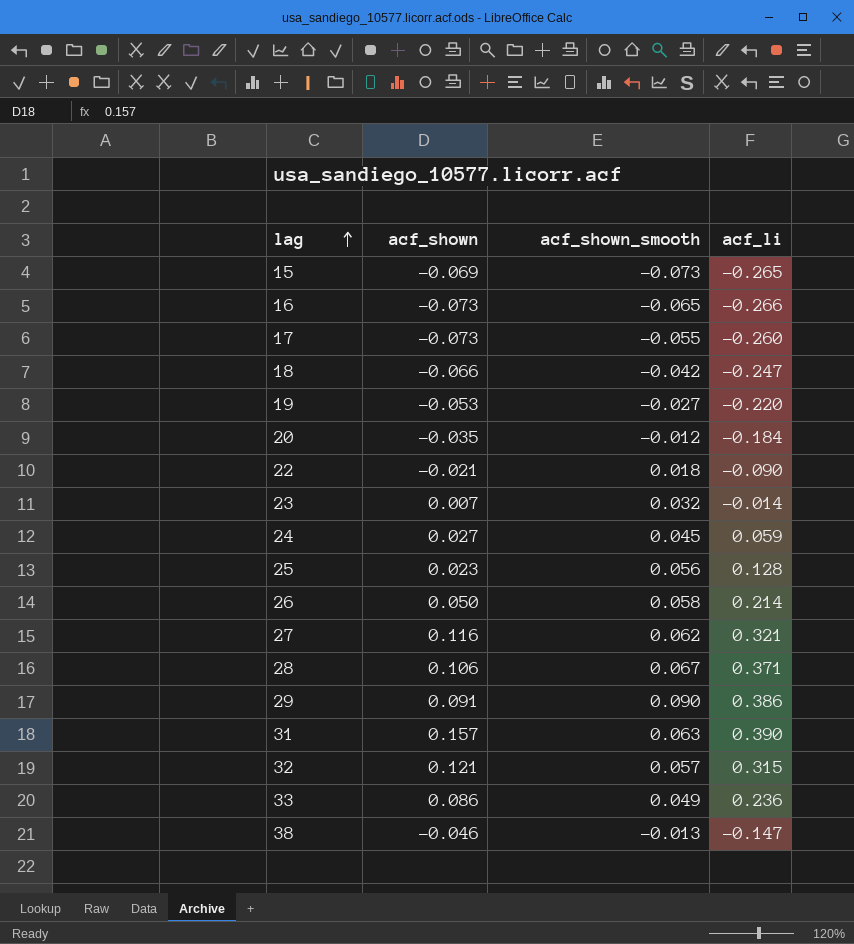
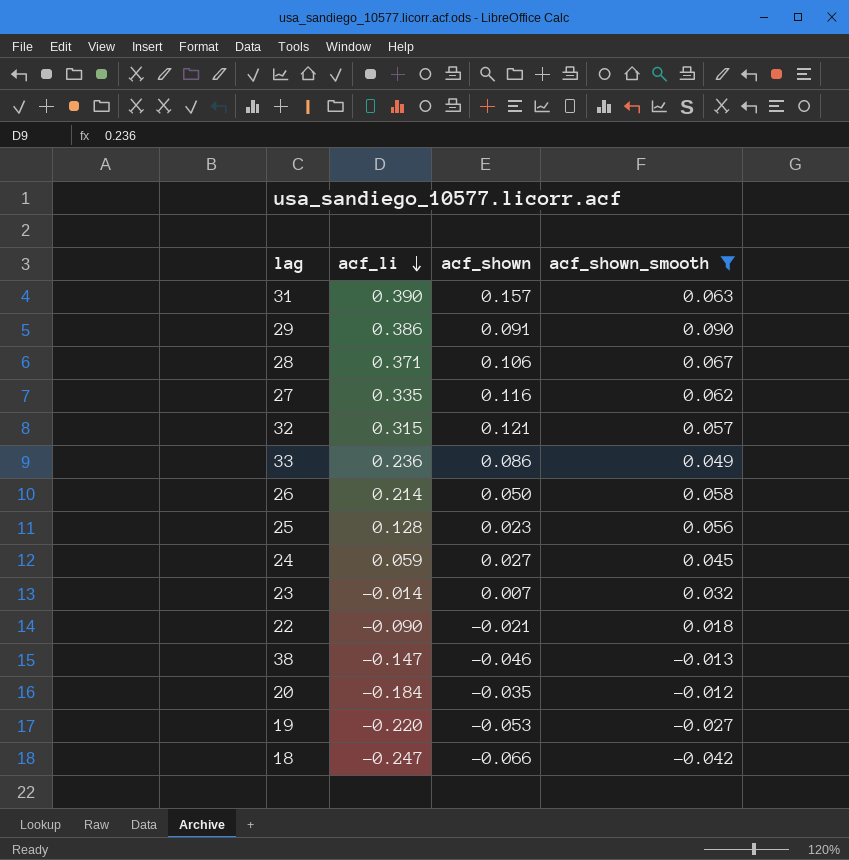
filter: none -> acf_shown_smooth >= -0.042
row order: lag ascending -> acf_li descending
column acf_li | position: 4 -> 2
27 | acf_li: 0.321 -> 0.335

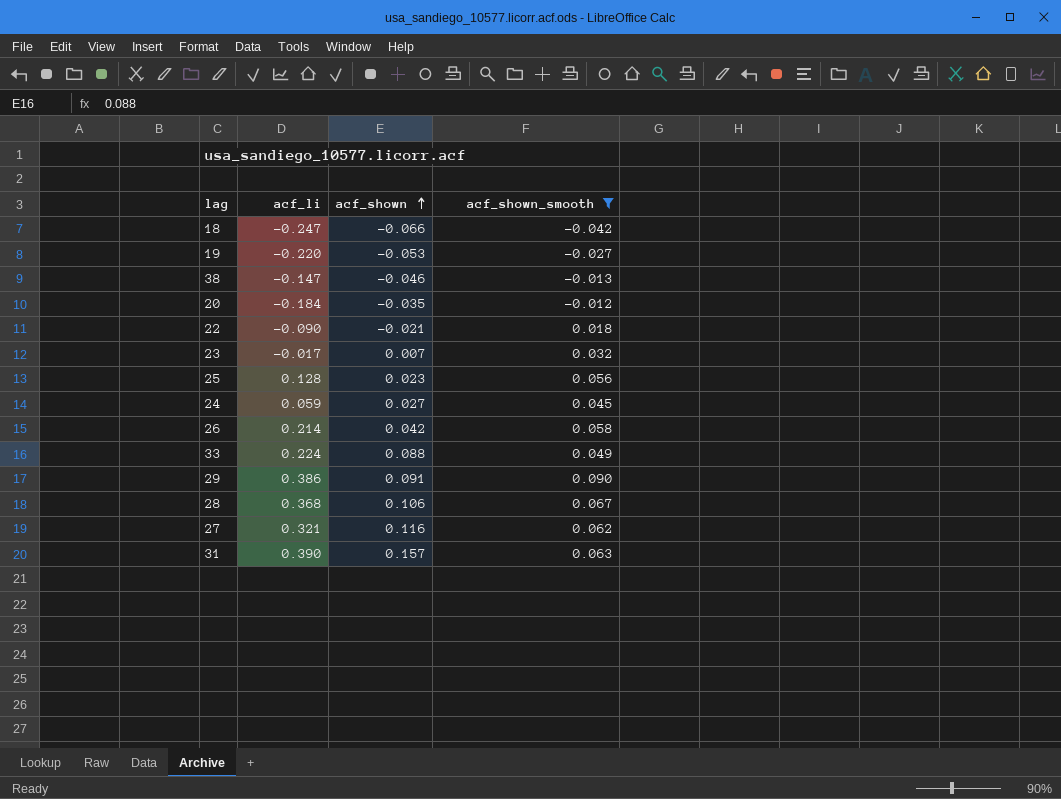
row order: acf_li descending -> acf_shown ascending
row 32: 0.315 | 0.121 | 0.057 -> none
23 | acf_li: -0.014 -> -0.017
26 | acf_shown: 0.050 -> 0.042
33 | acf_li: 0.236 -> 0.224
33 | acf_shown: 0.086 -> 0.088
28 | acf_li: 0.371 -> 0.368
27 | acf_li: 0.335 -> 0.321

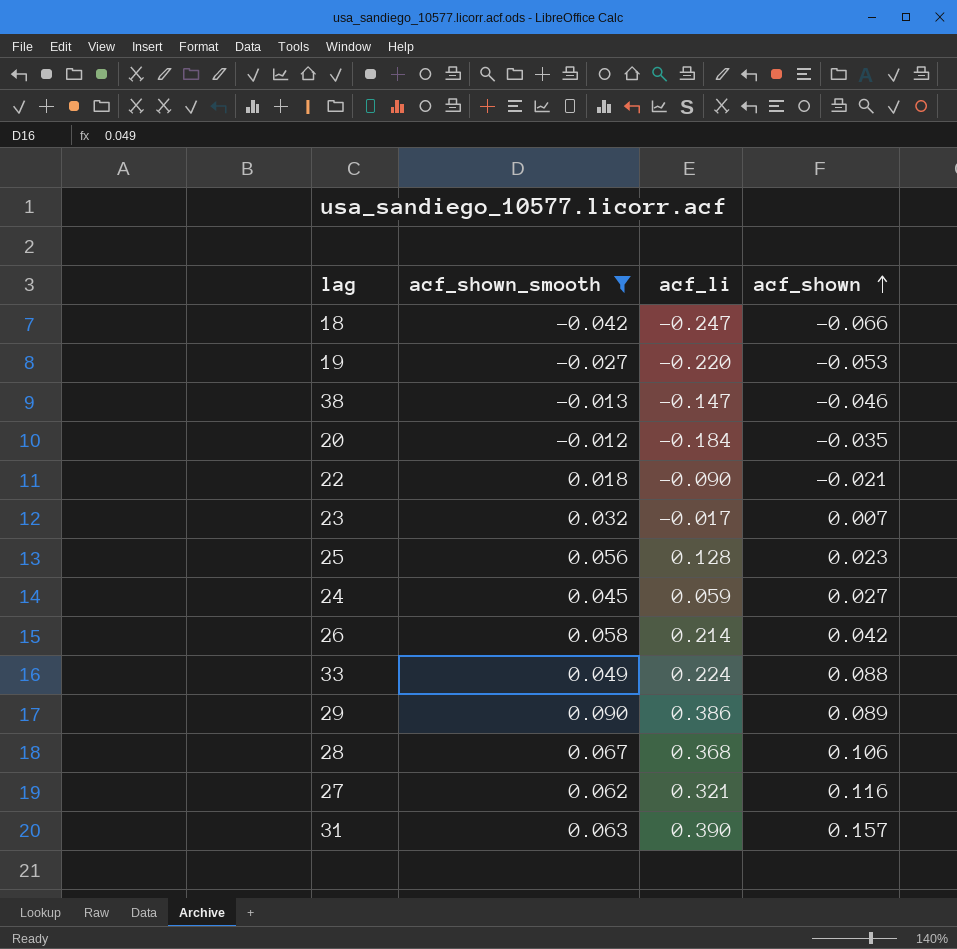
column acf_shown_smooth | position: 4 -> 2
29 | acf_shown: 0.091 -> 0.089

